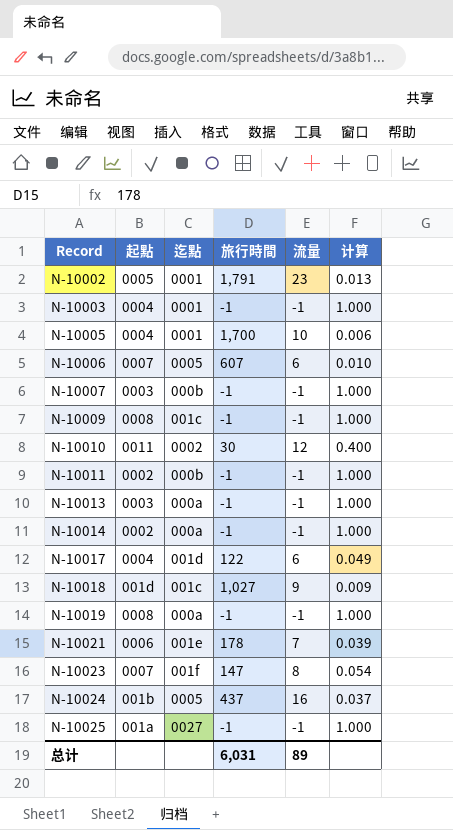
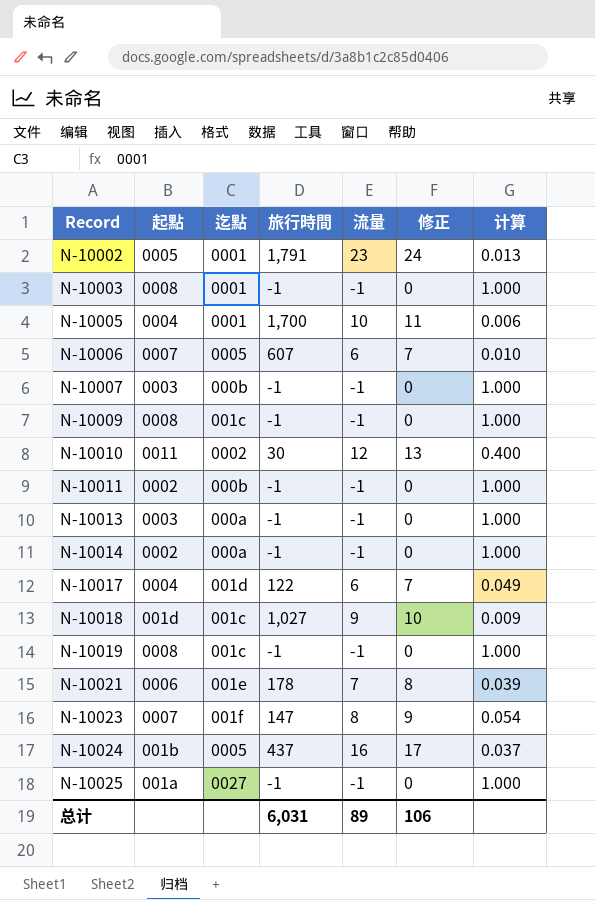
column 修正 | formula: none -> [流量] + 1
N-10003 | 起點: 0004 -> 0008
N-10019 | 迄點: 000a -> 001c

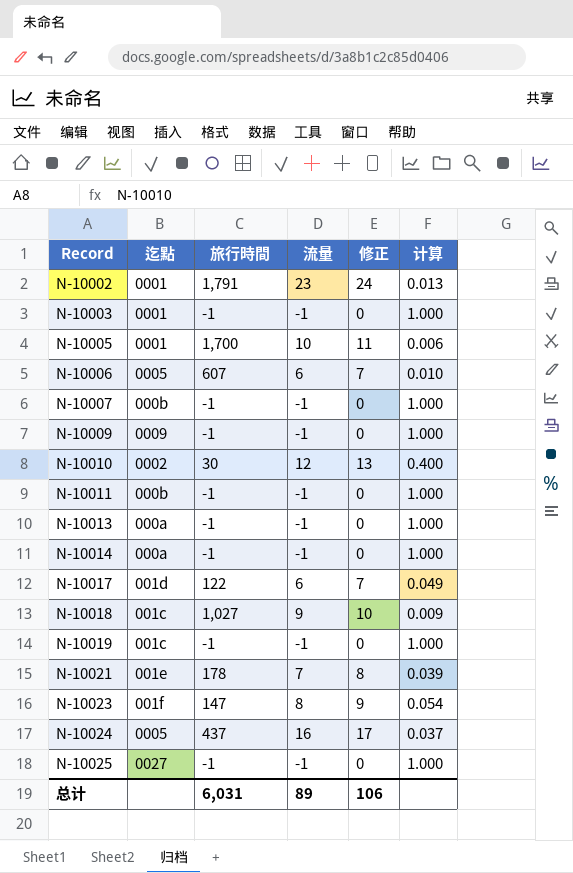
column 起點 | position: 2 -> none
N-10009 | 迄點: 001c -> 0009

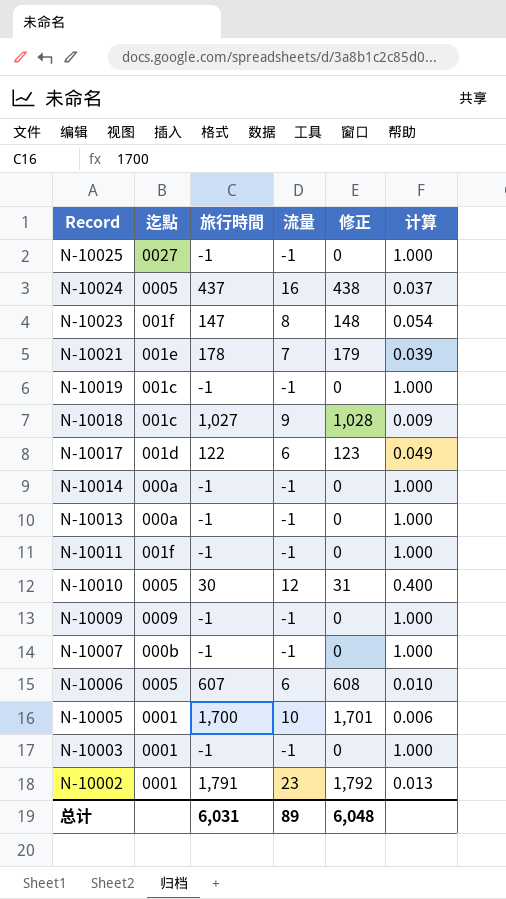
row order: Record ascending -> Record descending
column 修正 | formula: [流量] + 1 -> [旅行時間] + 1
N-10011 | 迄點: 000b -> 001f
N-10010 | 迄點: 0002 -> 0005
总计 | 修正: 106 -> 6,048

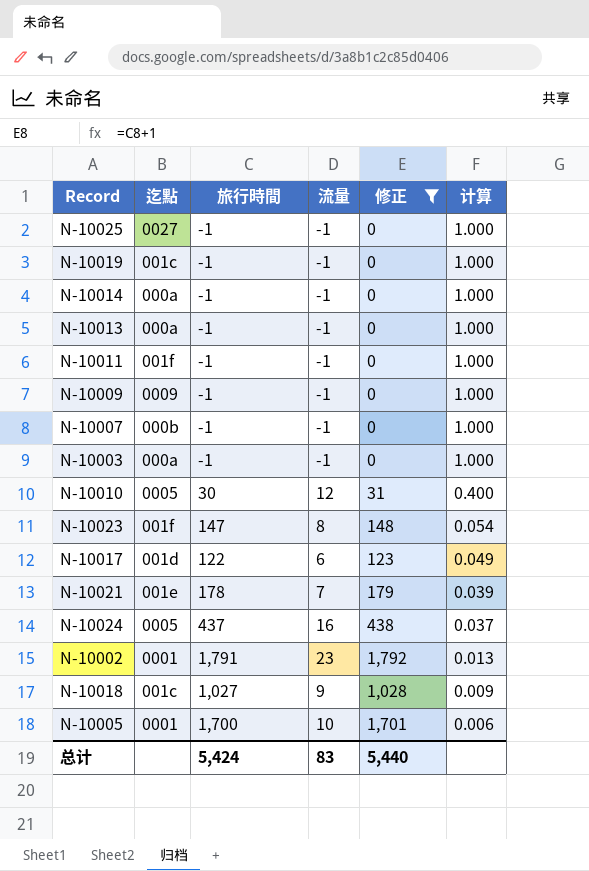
filter: none -> 修正 != 608
row order: Record descending -> 计算 descending
N-10003 | 迄點: 0001 -> 000a
总计 | 旅行時間: 6,031 -> 5,424
总计 | 流量: 89 -> 83
总计 | 修正: 6,048 -> 5,440

